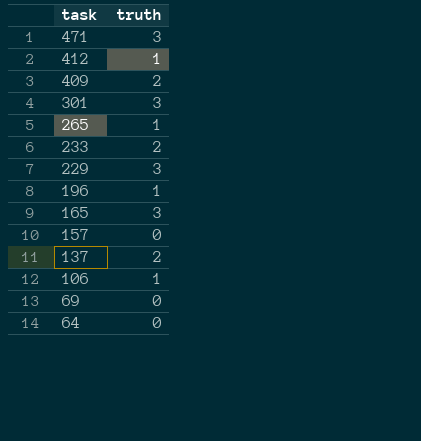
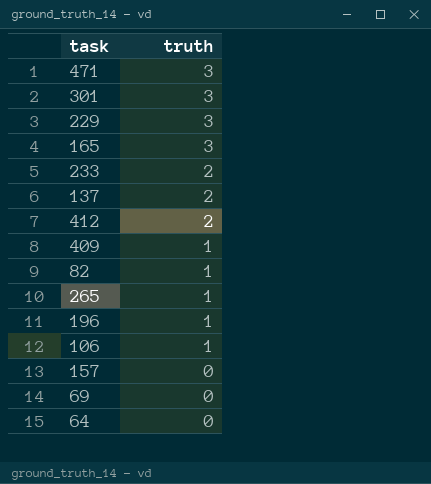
row order: task descending -> truth descending
412 | truth: 1 -> 2
409 | truth: 2 -> 1
row 82: none -> 1

